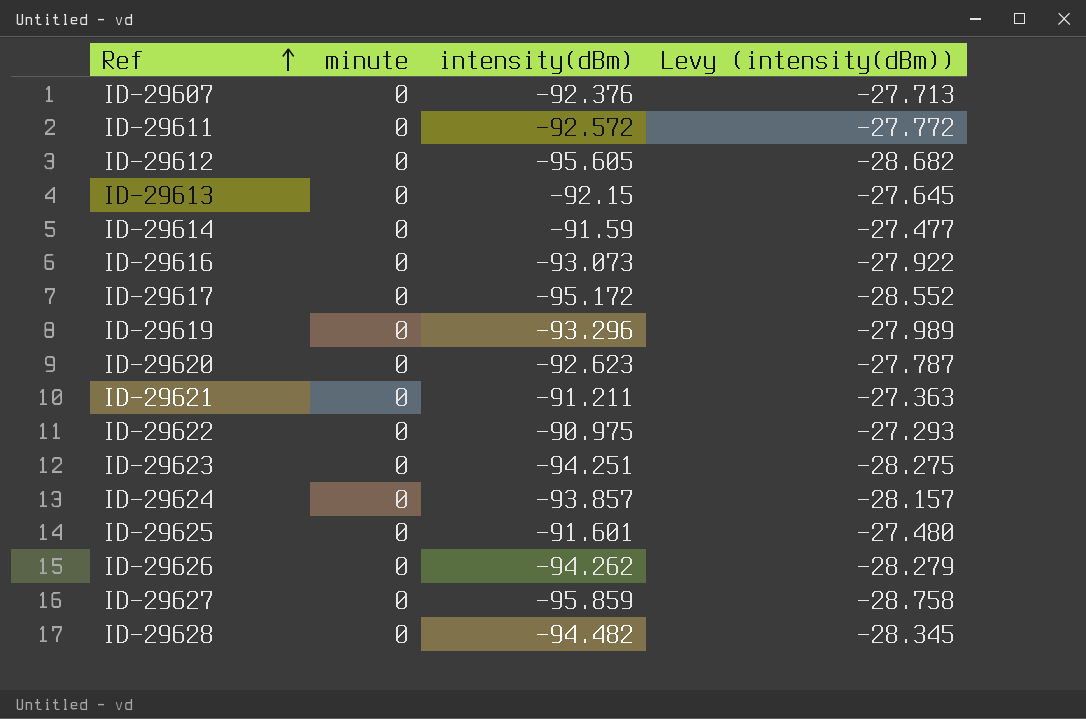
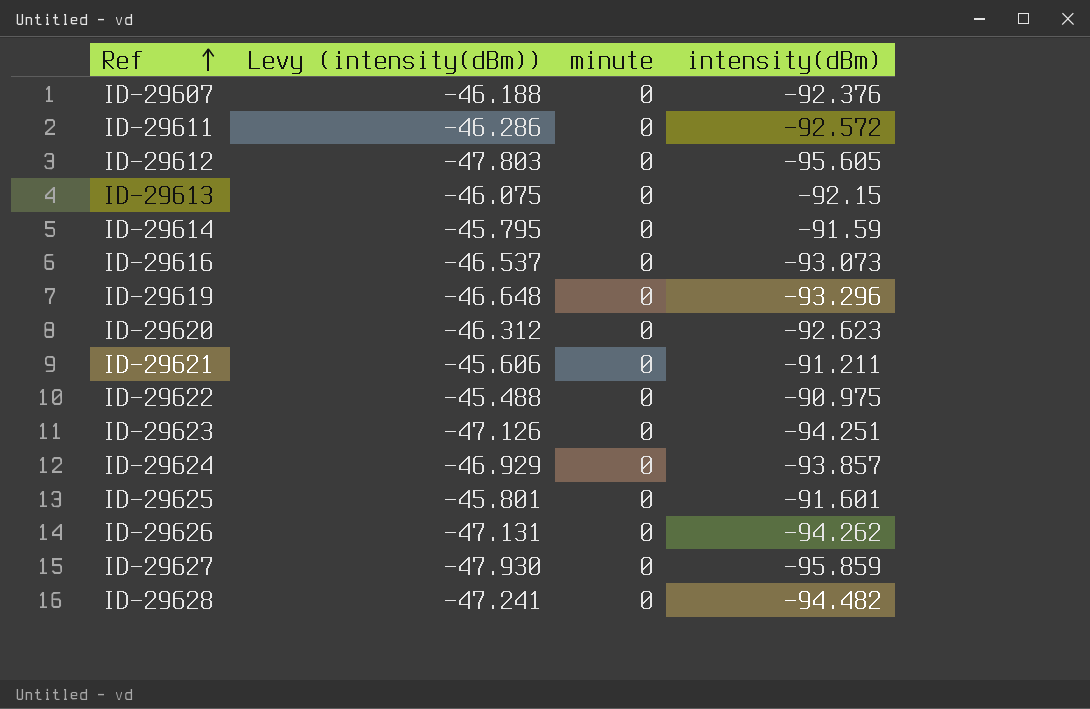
column Levy (intensity(dBm)) | formula: [intensity(dBm)] * 0.3 -> [intensity(dBm)] * 0.5
column Levy (intensity(dBm)) | position: 4 -> 2
row ID-29617: 0 | -95.172 | -28.552 -> none

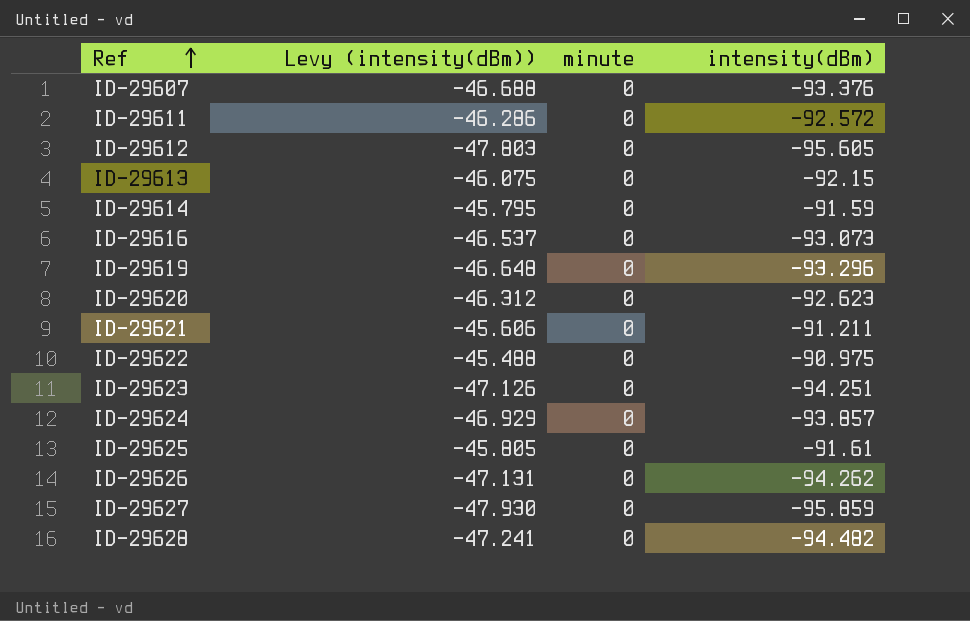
ID-29607 | Levy (intensity(dBm)): -46.188 -> -46.688
ID-29607 | intensity(dBm): -92.376 -> -93.376
ID-29625 | Levy (intensity(dBm)): -45.801 -> -45.805
ID-29625 | intensity(dBm): -91.601 -> -91.61

